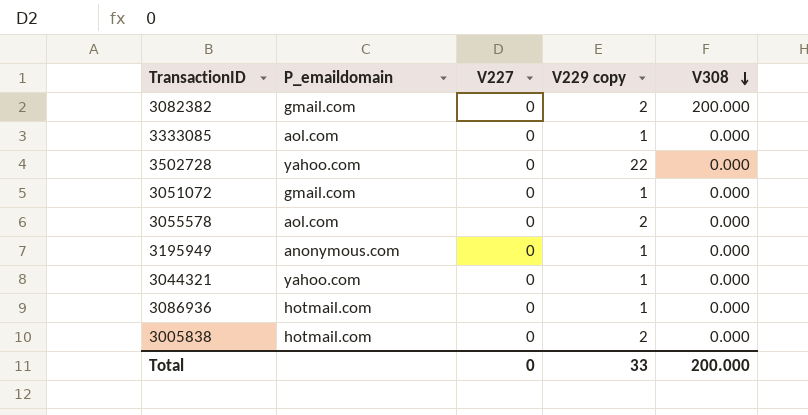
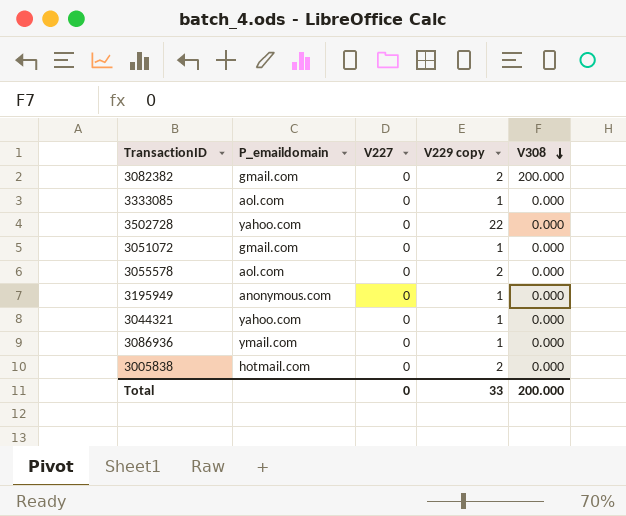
3086936 | P_emaildomain: hotmail.com -> ymail.com

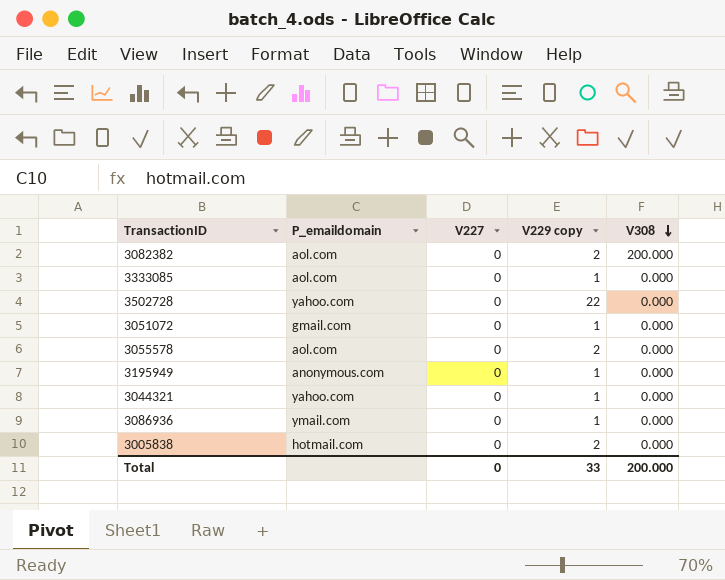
3082382 | P_emaildomain: gmail.com -> aol.com

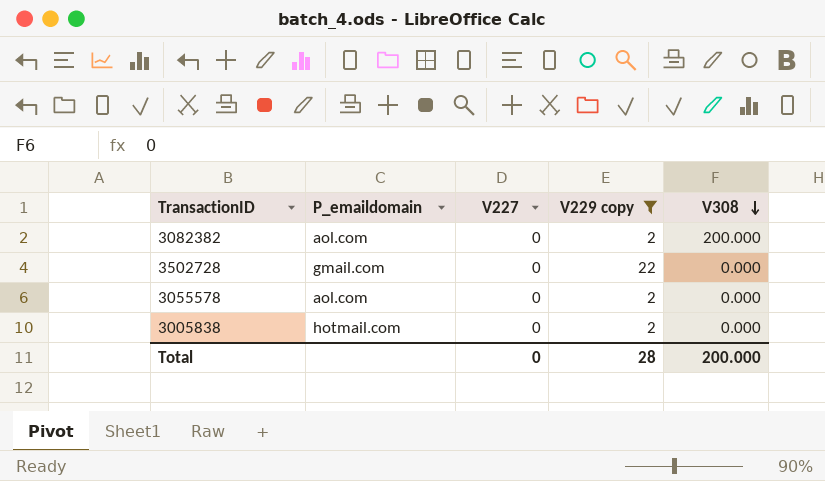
filter: none -> V229 copy != 1
3502728 | P_emaildomain: yahoo.com -> gmail.com
Total | V229 copy: 33 -> 28

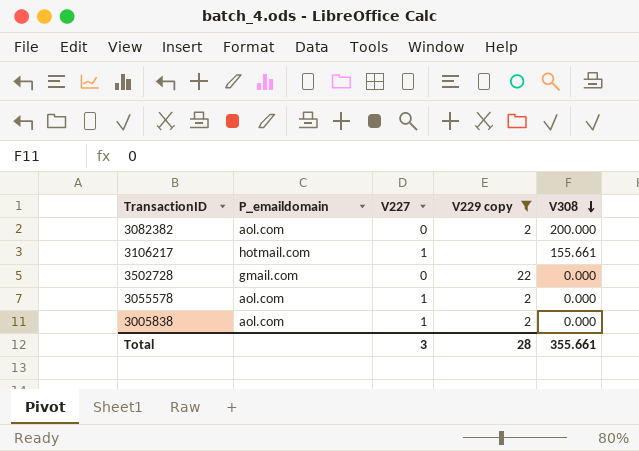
row 3106217: none -> hotmail.com | 1 | none | 155.661
3055578 | V227: 0 -> 1
3005838 | P_emaildomain: hotmail.com -> aol.com
3005838 | V227: 0 -> 1
Total | V227: 0 -> 3
Total | V308: 200.000 -> 355.661

